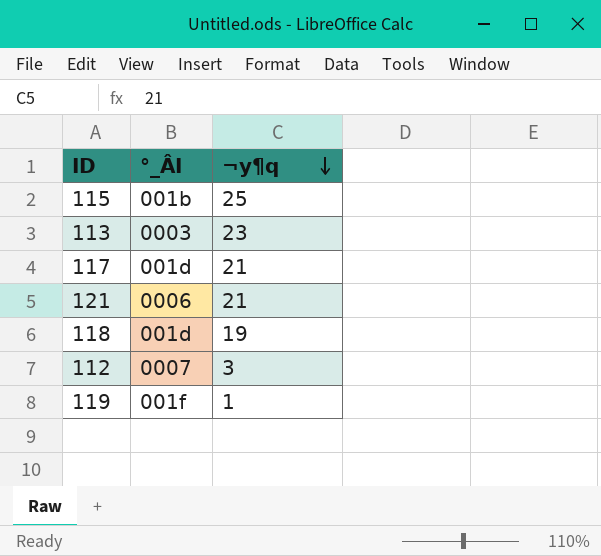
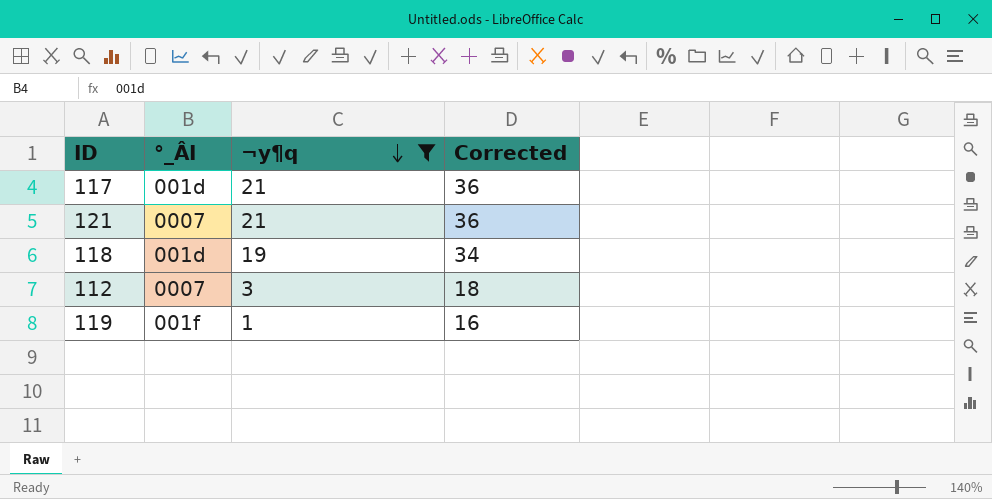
filter: none -> ¬y¶q <= 21
column Corrected | formula: none -> [¬y¶q] + 15
121 | °_ÂI: 0006 -> 0007

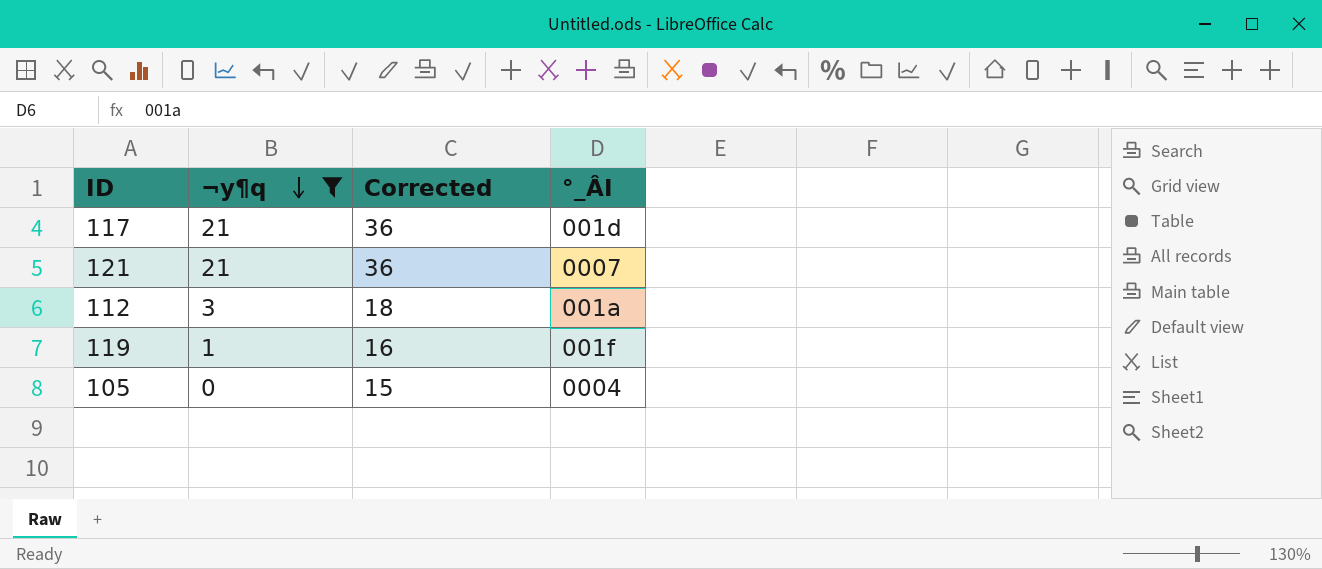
column °_ÂI | position: 2 -> 4
row 118: 001d | 19 | 34 -> none
112 | °_ÂI: 0007 -> 001a
row 105: none -> 0 | 15 | 0004

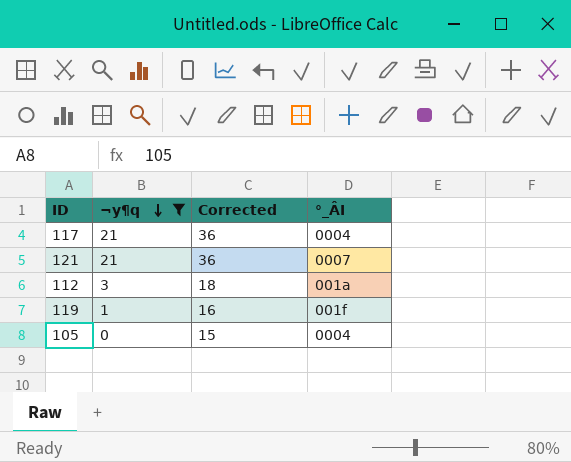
117 | °_ÂI: 001d -> 0004

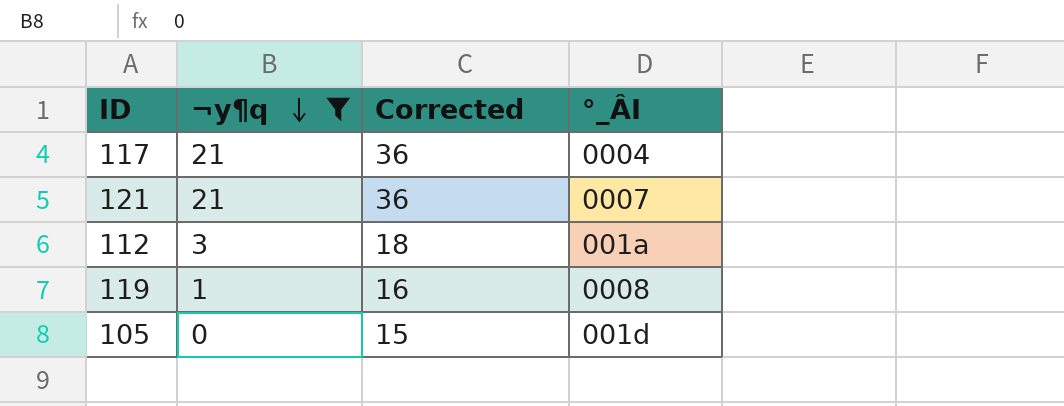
119 | °_ÂI: 001f -> 0008
105 | °_ÂI: 0004 -> 001d

